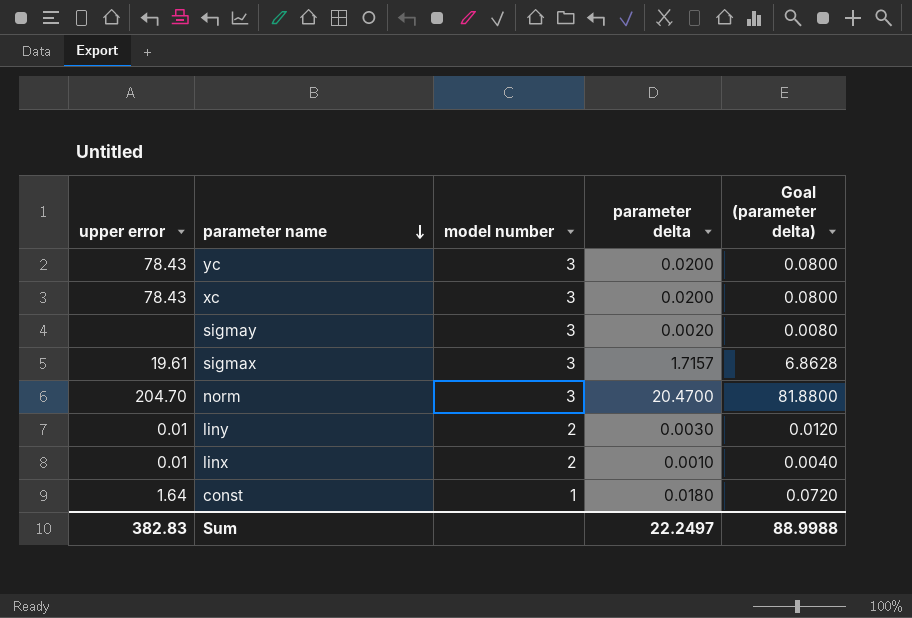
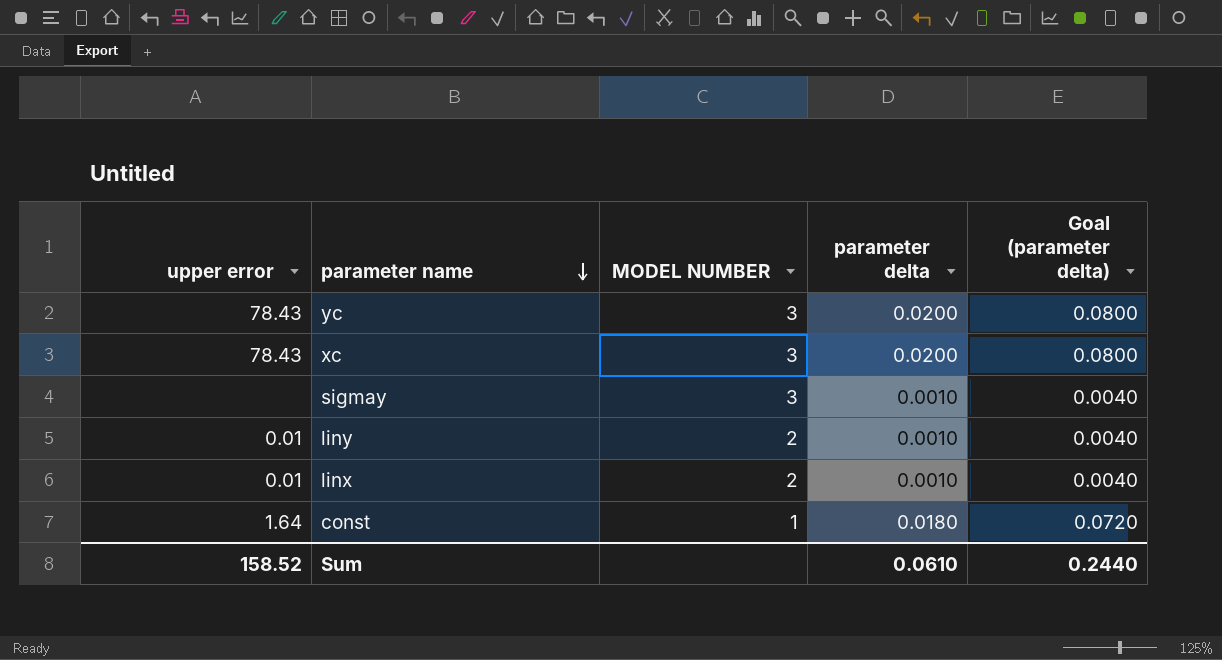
column name: model number -> MODEL NUMBER
row sigmax: 19.61 | 3 | 1.7157 | 6.8628 -> none
row norm: 204.70 | 3 | 20.4700 | 81.8800 -> none
sigmay | parameter delta: 0.0020 -> 0.0010
sigmay | Goal (parameter delta): 0.0080 -> 0.0040
liny | parameter delta: 0.0030 -> 0.0010
liny | Goal (parameter delta): 0.0120 -> 0.0040
Sum | upper error: 382.83 -> 158.52
Sum | parameter delta: 22.2497 -> 0.0610
Sum | Goal (parameter delta): 88.9988 -> 0.2440

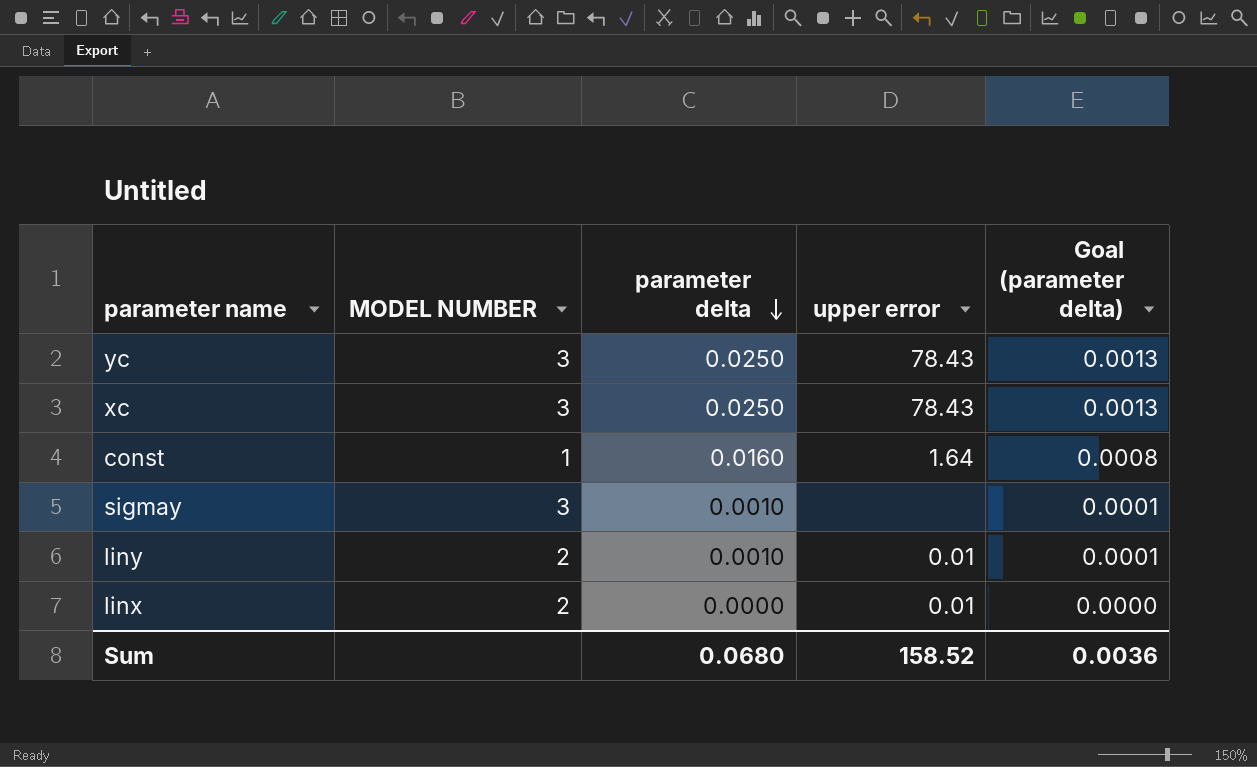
row order: parameter name descending -> parameter delta descending
column upper error | position: 1 -> 4
column Goal (parameter delta) | formula: [parameter delta] * 4 -> [parameter delta] * 0.05
yc | parameter delta: 0.0200 -> 0.0250
xc | parameter delta: 0.0200 -> 0.0250
const | parameter delta: 0.0180 -> 0.0160
linx | parameter delta: 0.0010 -> 0.0000
Sum | parameter delta: 0.0610 -> 0.0680
Sum | Goal (parameter delta): 0.2440 -> 0.0036

